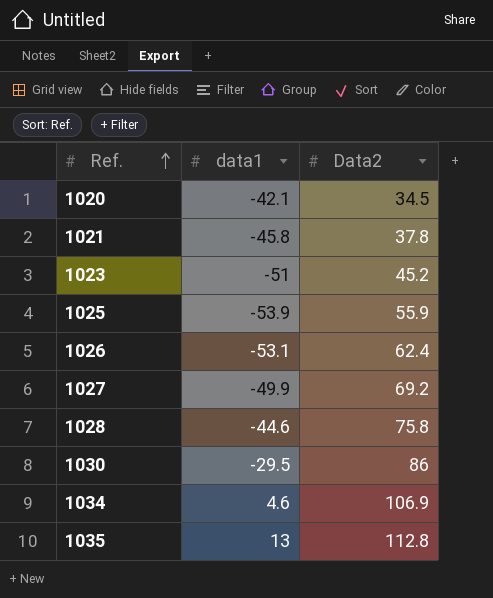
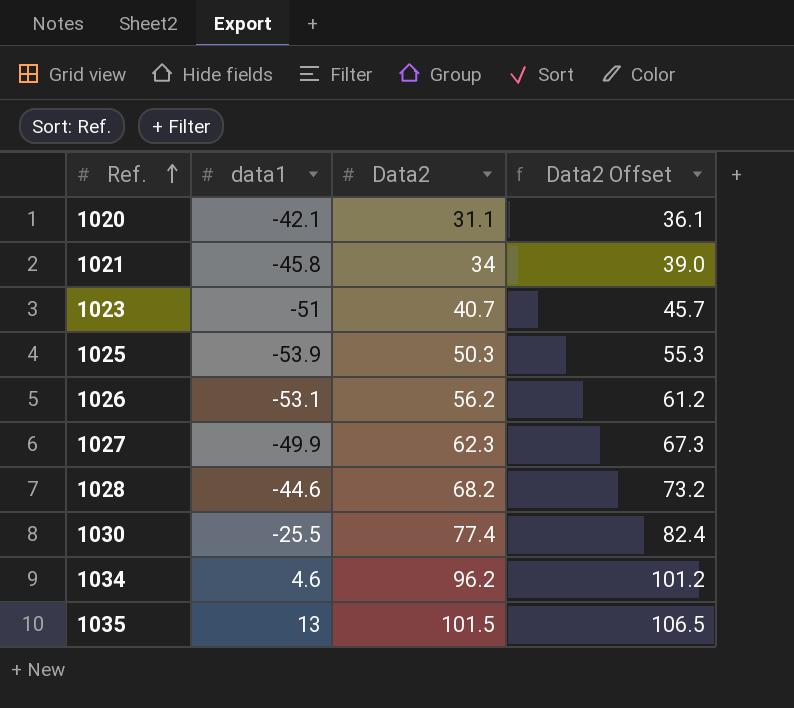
column Data2 Offset | formula: none -> [Data2] + 5
1020 | Data2: 34.5 -> 31.1
1021 | Data2: 37.8 -> 34
1023 | Data2: 45.2 -> 40.7
1025 | Data2: 55.9 -> 50.3
1026 | Data2: 62.4 -> 56.2
1027 | Data2: 69.2 -> 62.3
1028 | Data2: 75.8 -> 68.2
1030 | data1: -29.5 -> -25.5
1030 | Data2: 86 -> 77.4
1034 | Data2: 106.9 -> 96.2
1035 | Data2: 112.8 -> 101.5

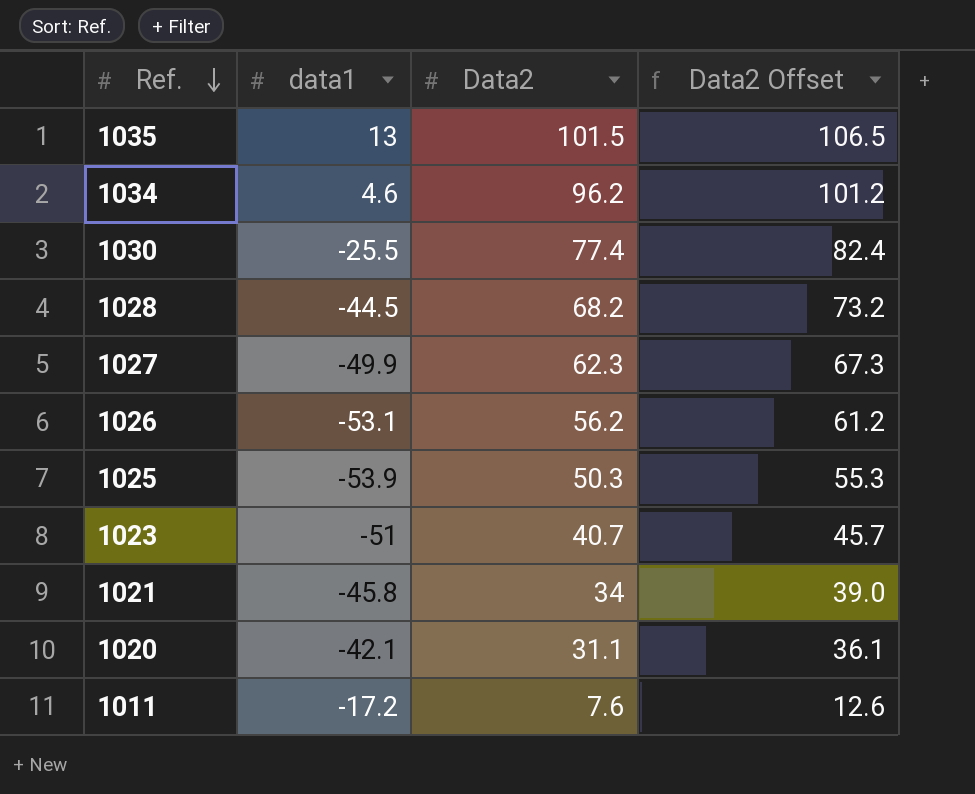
row order: Ref. ascending -> Ref. descending
1028 | data1: -44.6 -> -44.5
row 1011: none -> -17.2 | 7.6 | 12.6

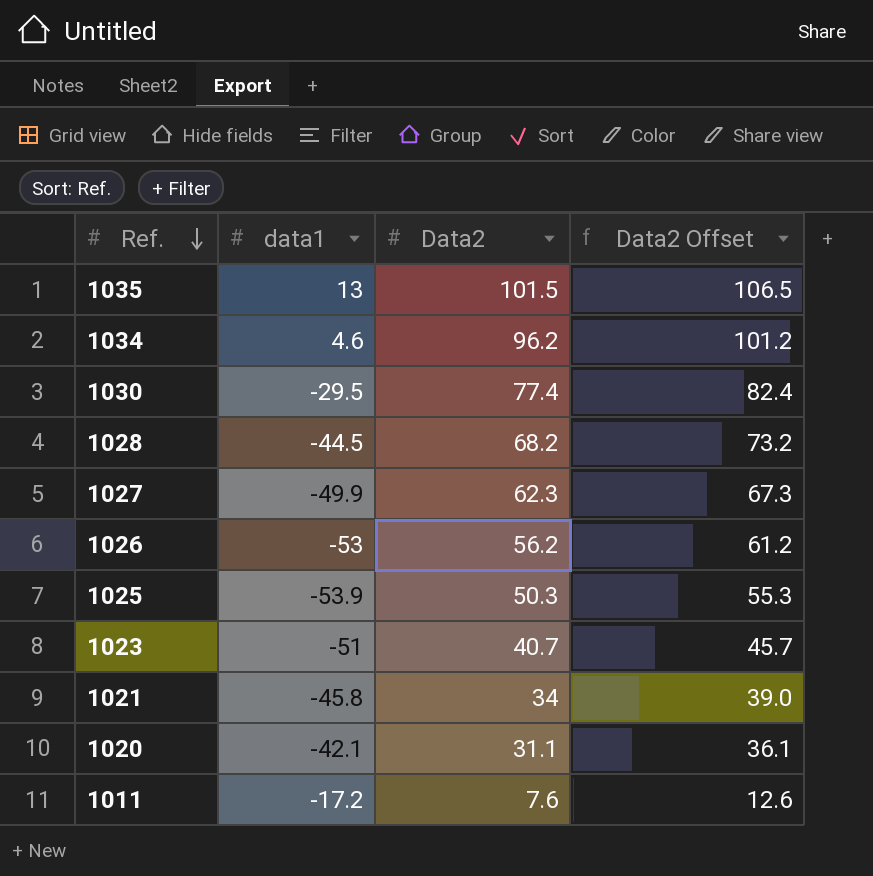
1030 | data1: -25.5 -> -29.5
1026 | data1: -53.1 -> -53

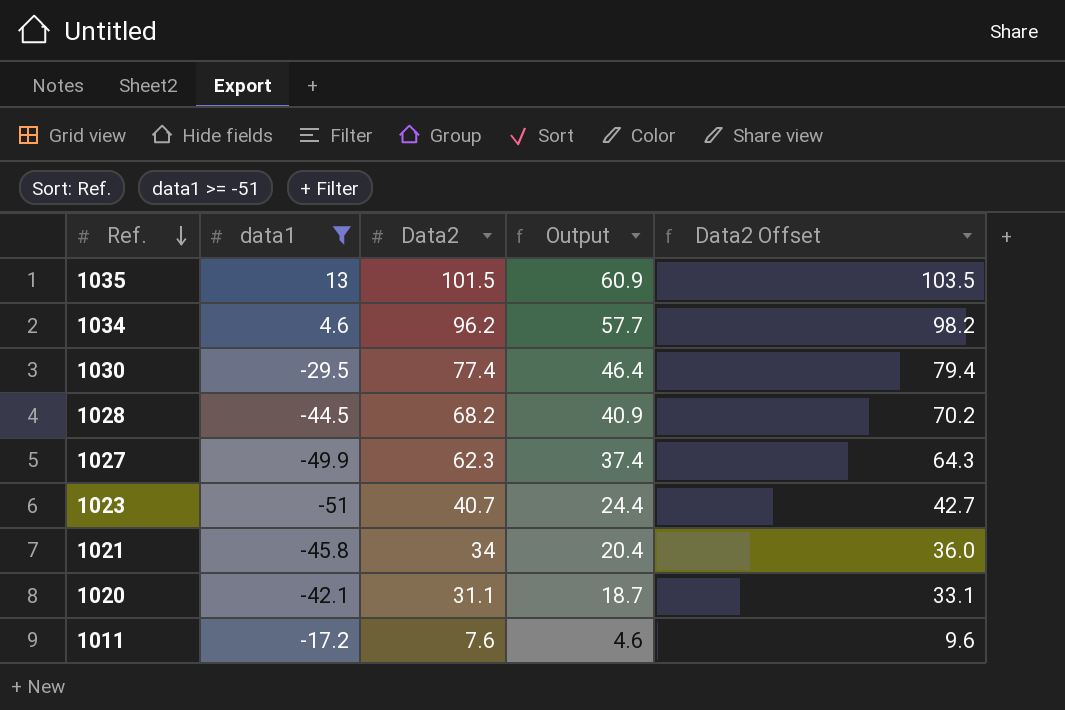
filter: none -> data1 >= -51
column Output | formula: none -> [Data2] * 0.6
column Data2 Offset | formula: [Data2] + 5 -> [Data2] + 2

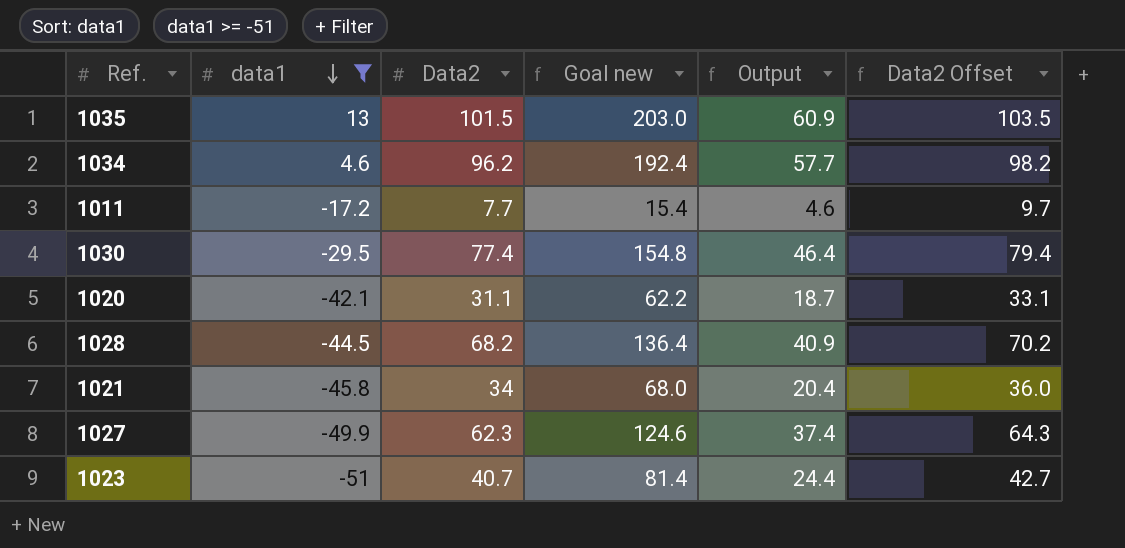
row order: Ref. descending -> data1 descending
column Goal new | formula: none -> [Data2] * 2
1011 | Data2: 7.6 -> 7.7
1011 | Data2 Offset: 9.6 -> 9.7

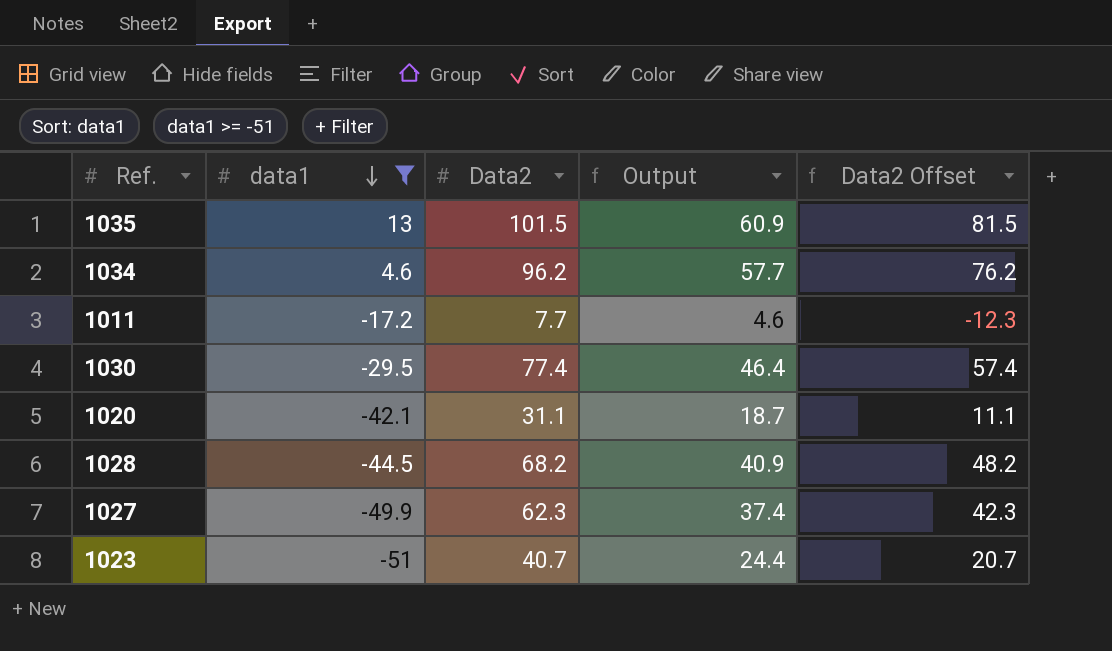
column Goal new | formula: [Data2] * 2 -> none
column Data2 Offset | formula: [Data2] + 2 -> [Data2] - 20
row 1021: -45.8 | 34 | 68.0 | 20.4 | 36.0 -> none

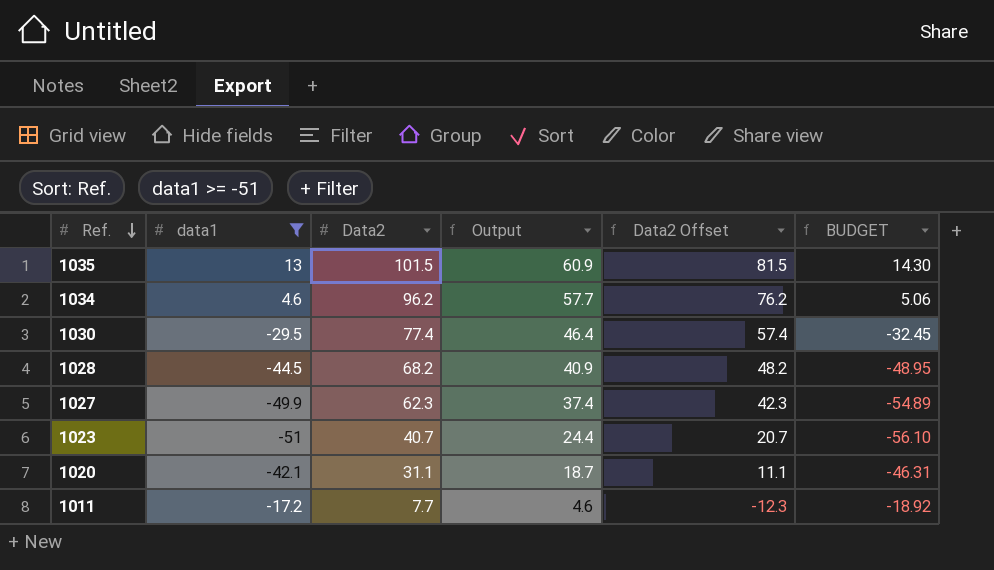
row order: data1 descending -> Ref. descending
column BUDGET | formula: none -> [data1] * 1.1

